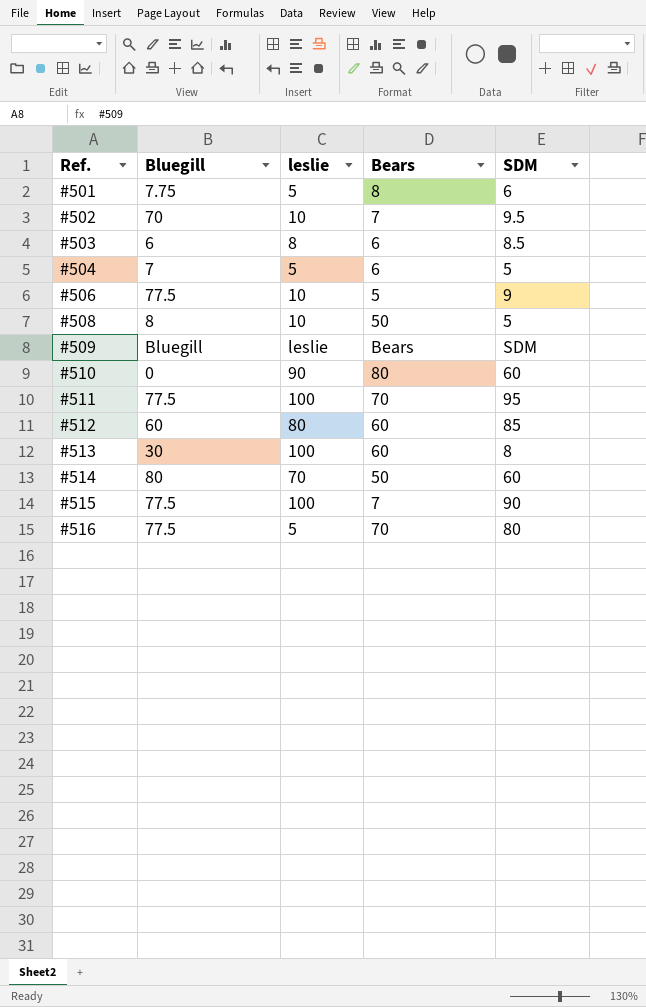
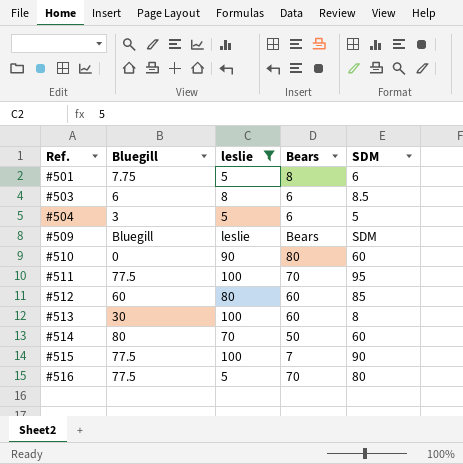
filter: none -> leslie != 10
#504 | Bluegill: 7 -> 3

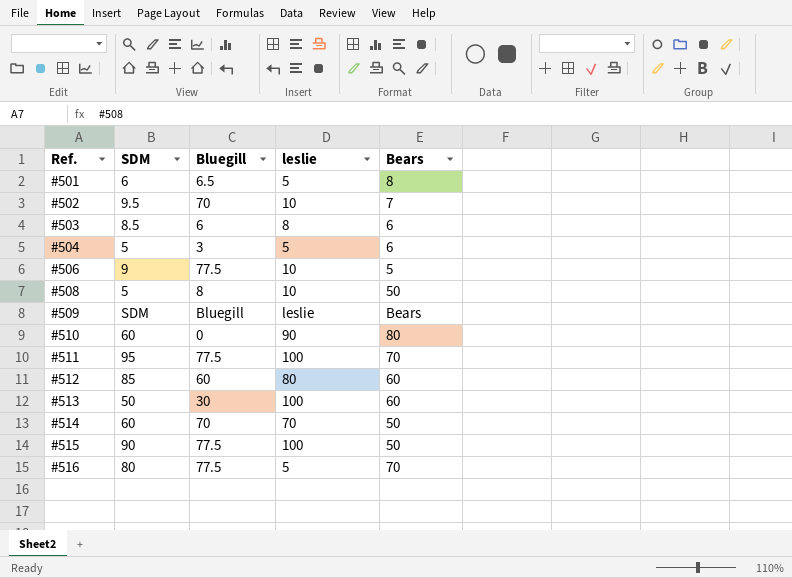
filter: leslie != 10 -> none
column SDM | position: 5 -> 2
#501 | Bluegill: 7.75 -> 6.5
#513 | SDM: 8 -> 50
#514 | Bluegill: 80 -> 70
#515 | Bears: 7 -> 50

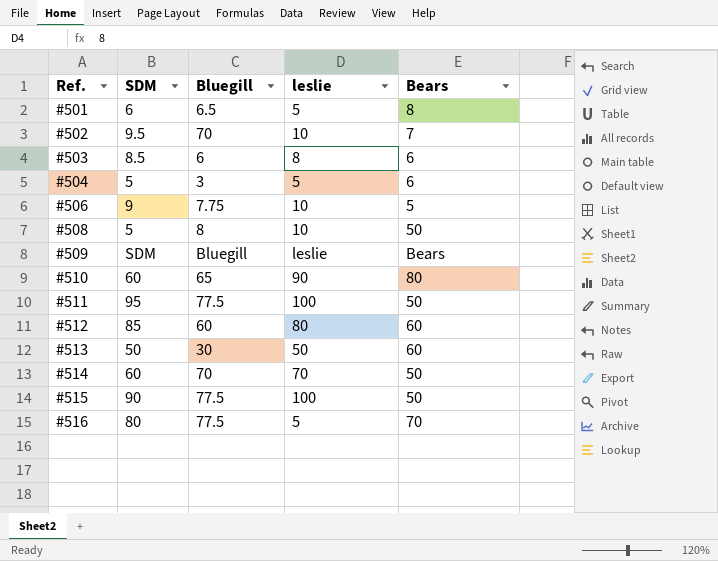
#506 | Bluegill: 77.5 -> 7.75
#510 | Bluegill: 0 -> 65
#511 | Bears: 70 -> 50
#513 | leslie: 100 -> 50

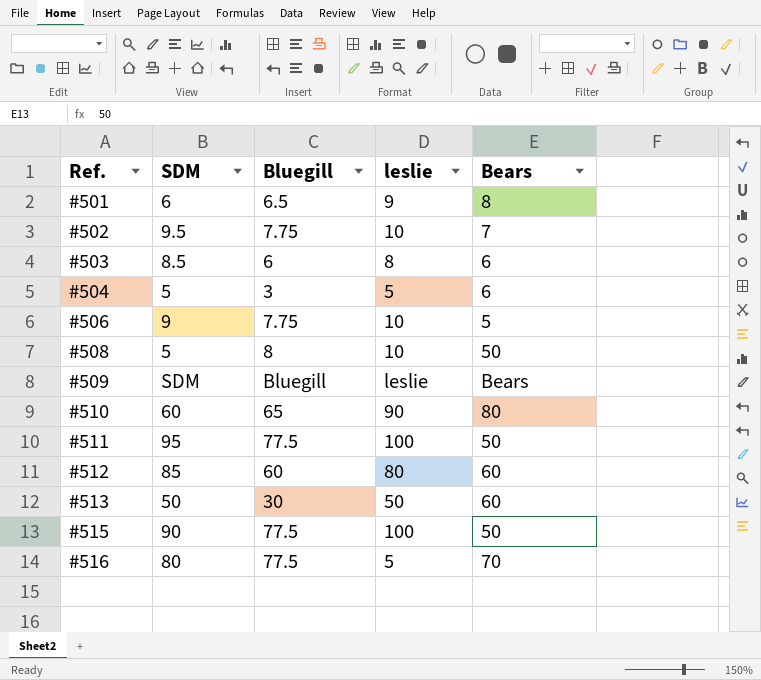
row #514: 60 | 70 | 70 | 50 -> none
#501 | leslie: 5 -> 9
#502 | Bluegill: 70 -> 7.75

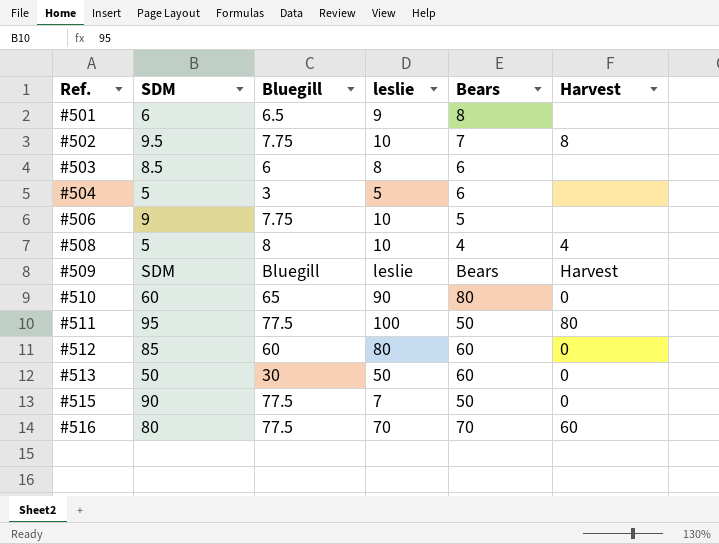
column Harvest | position: none -> 6
#508 | Bears: 50 -> 4
#515 | leslie: 100 -> 7
#516 | leslie: 5 -> 70

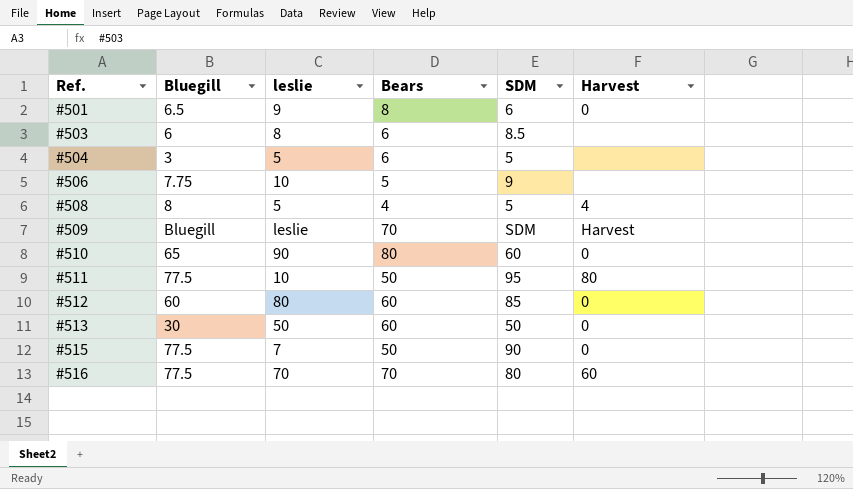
column SDM | position: 2 -> 5
row #502: 9.5 | 7.75 | 10 | 7 | 8 -> none
#501 | Harvest: none -> 0
#508 | leslie: 10 -> 5
#509 | Bears: Bears -> 70
#511 | leslie: 100 -> 10

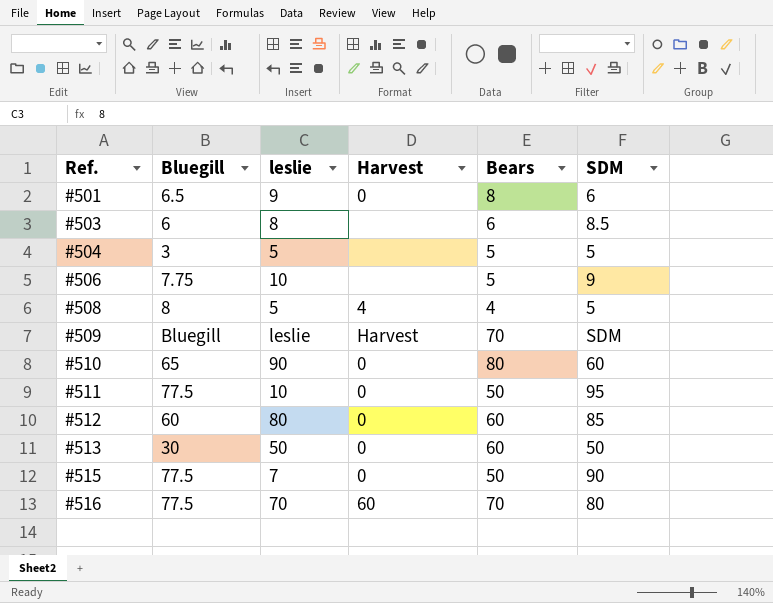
column Harvest | position: 6 -> 4
#504 | Bears: 6 -> 5
#511 | Harvest: 80 -> 0

